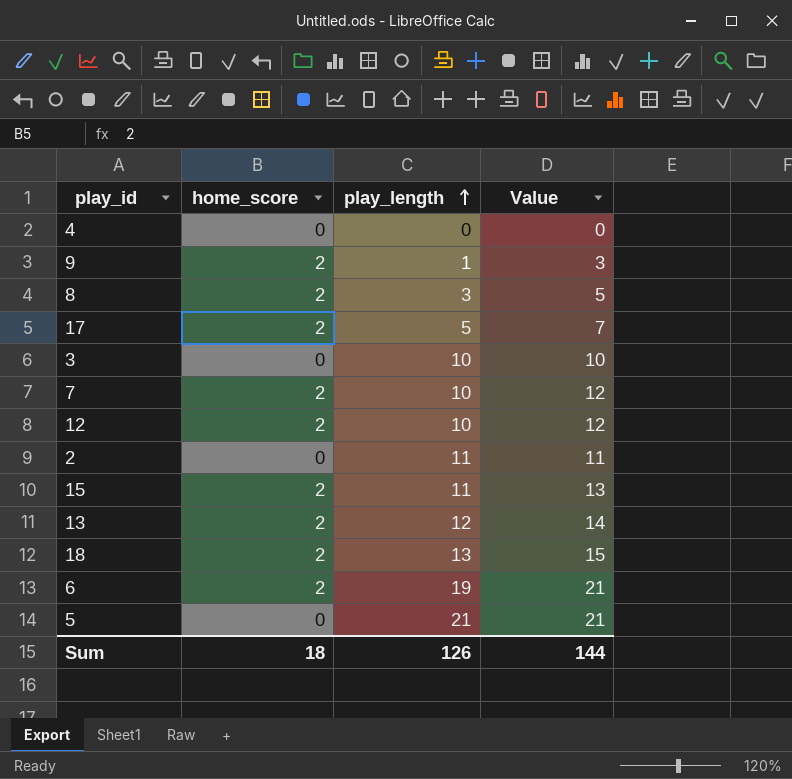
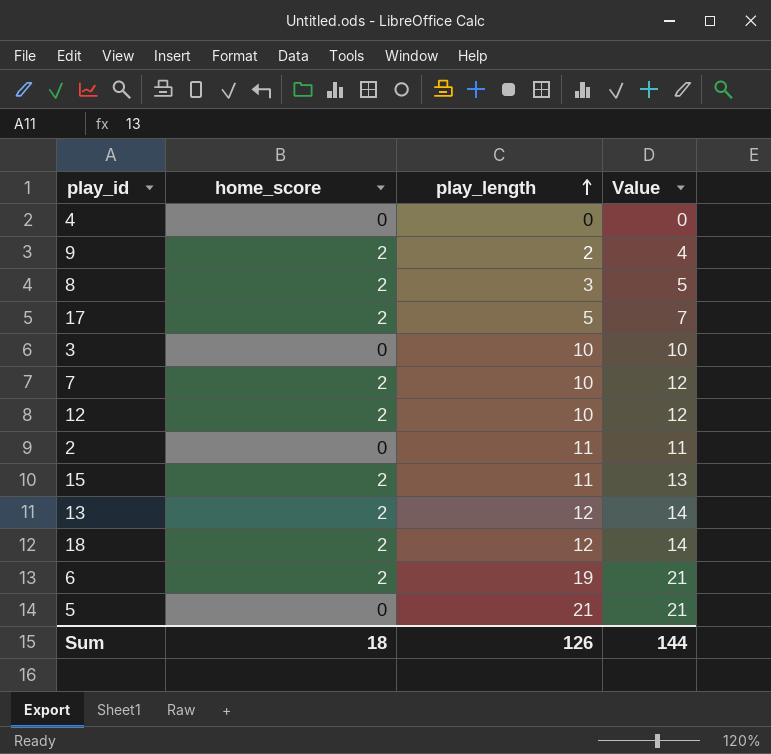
9 | play_length: 1 -> 2
9 | Value: 3 -> 4
18 | play_length: 13 -> 12
18 | Value: 15 -> 14

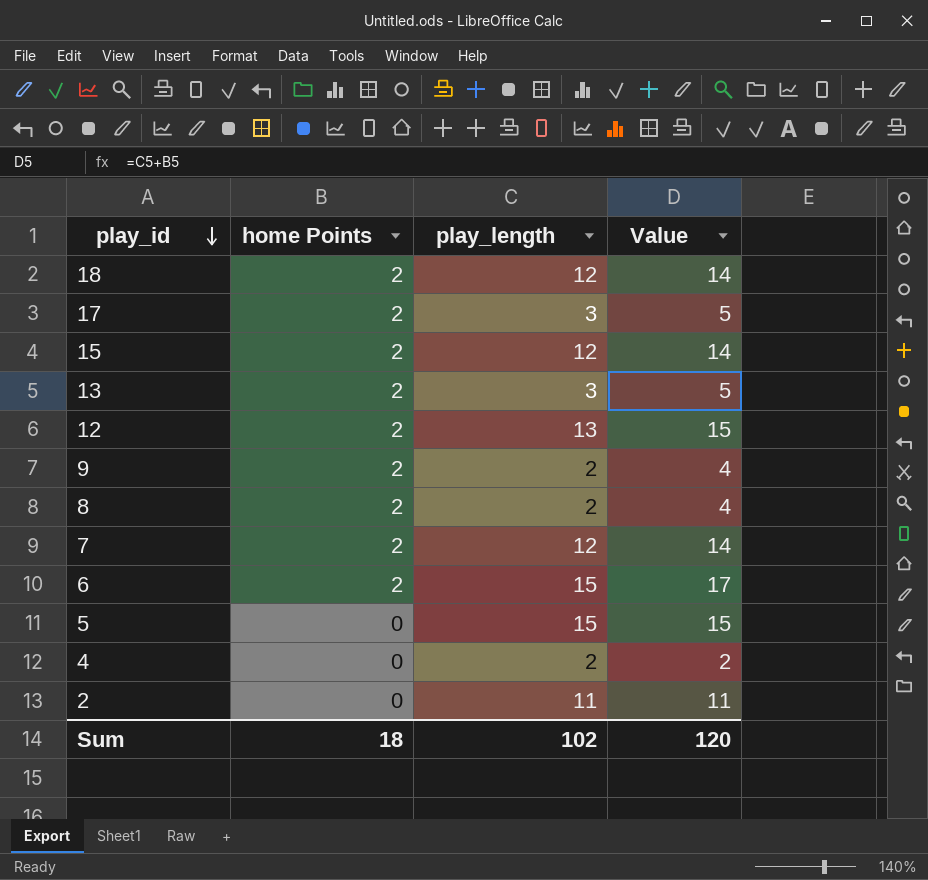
row order: play_length ascending -> play_id descending
column name: home_score -> home Points
row 3: 0 | 10 | 10 -> none
17 | play_length: 5 -> 3
17 | Value: 7 -> 5
15 | play_length: 11 -> 12
15 | Value: 13 -> 14
13 | play_length: 12 -> 3
13 | Value: 14 -> 5
12 | play_length: 10 -> 13
12 | Value: 12 -> 15
8 | play_length: 3 -> 2
8 | Value: 5 -> 4
7 | play_length: 10 -> 12
7 | Value: 12 -> 14
6 | play_length: 19 -> 15
6 | Value: 21 -> 17
5 | play_length: 21 -> 15
5 | Value: 21 -> 15
4 | play_length: 0 -> 2
4 | Value: 0 -> 2
Sum | play_length: 126 -> 102
Sum | Value: 144 -> 120

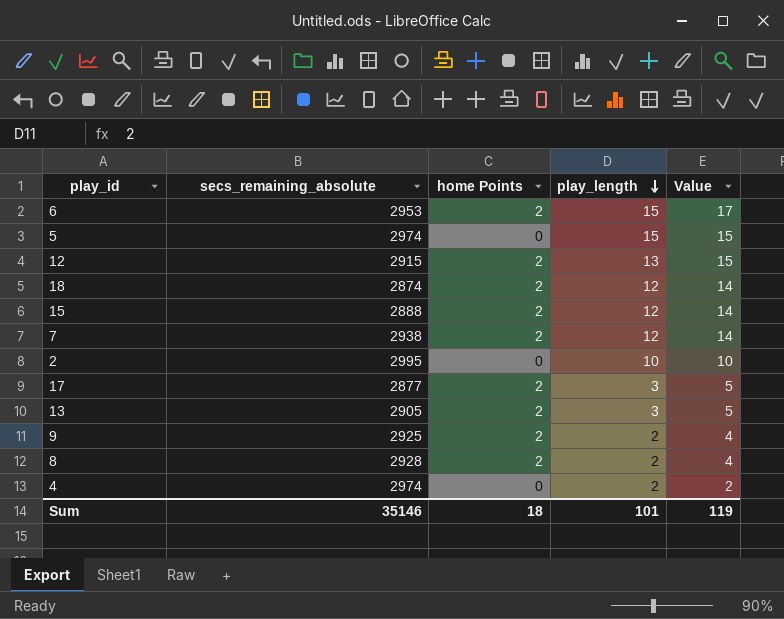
row order: play_id descending -> play_length descending
column secs_remaining_absolute | position: none -> 2
2 | play_length: 11 -> 10
2 | Value: 11 -> 10
Sum | play_length: 102 -> 101
Sum | Value: 120 -> 119

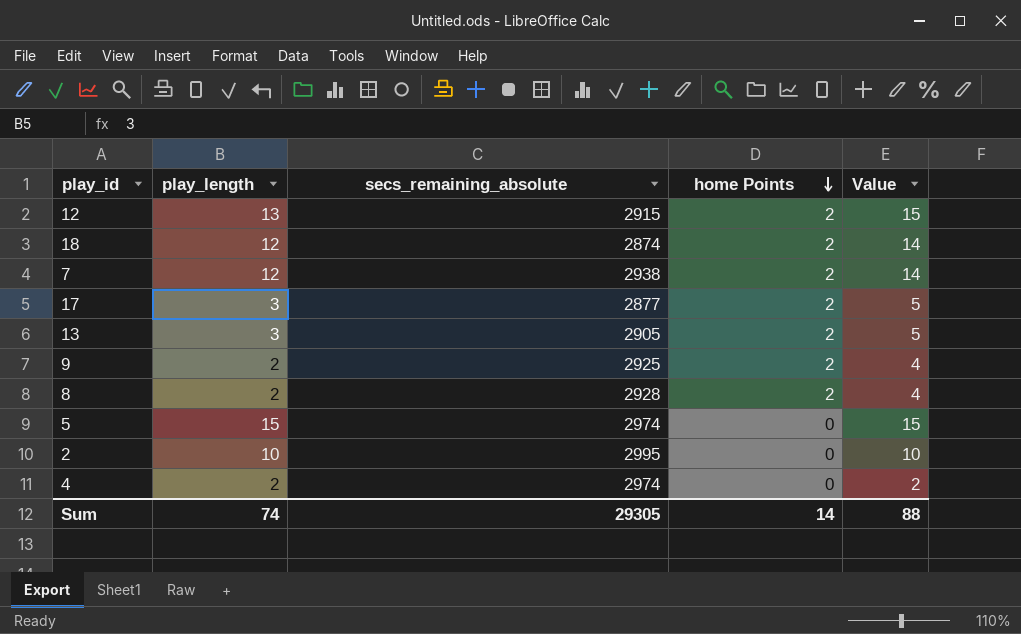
row order: play_length descending -> home Points descending
column play_length | position: 4 -> 2
row 6: 2953 | 2 | 15 | 17 -> none
row 15: 2888 | 2 | 12 | 14 -> none
Sum | play_length: 101 -> 74
Sum | secs_remaining_absolute: 35146 -> 29305
Sum | home Points: 18 -> 14
Sum | Value: 119 -> 88

